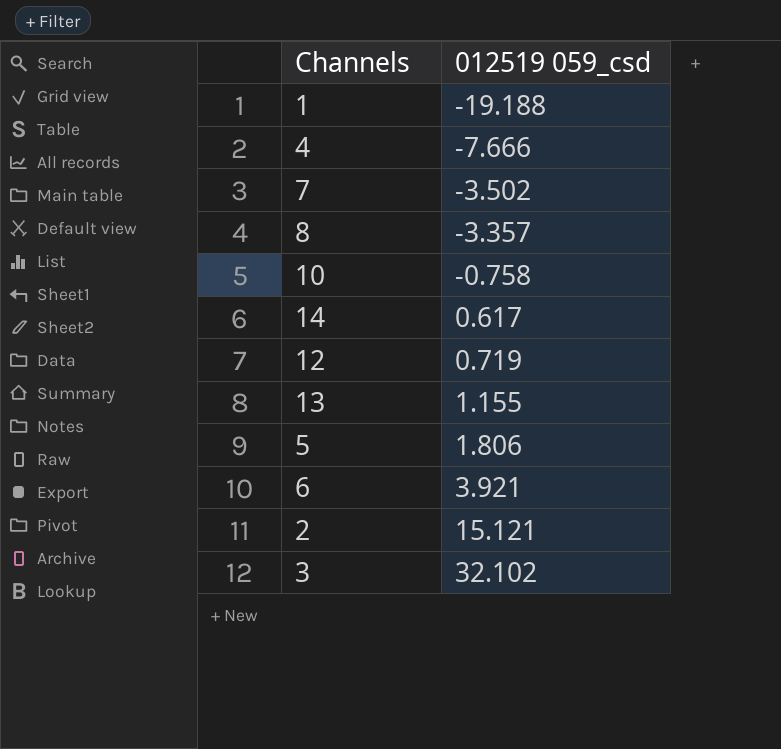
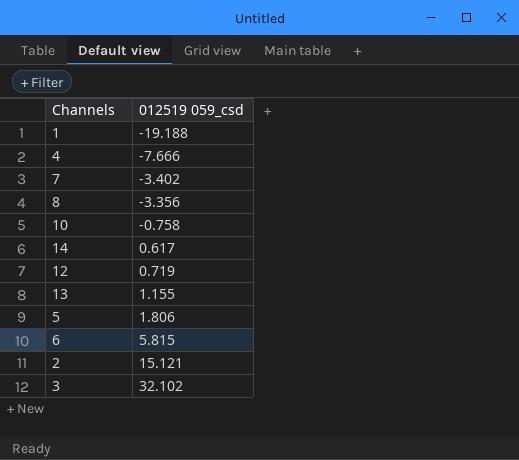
7 | 012519 059_csd: -3.502 -> -3.402
8 | 012519 059_csd: -3.357 -> -3.356
6 | 012519 059_csd: 3.921 -> 5.815

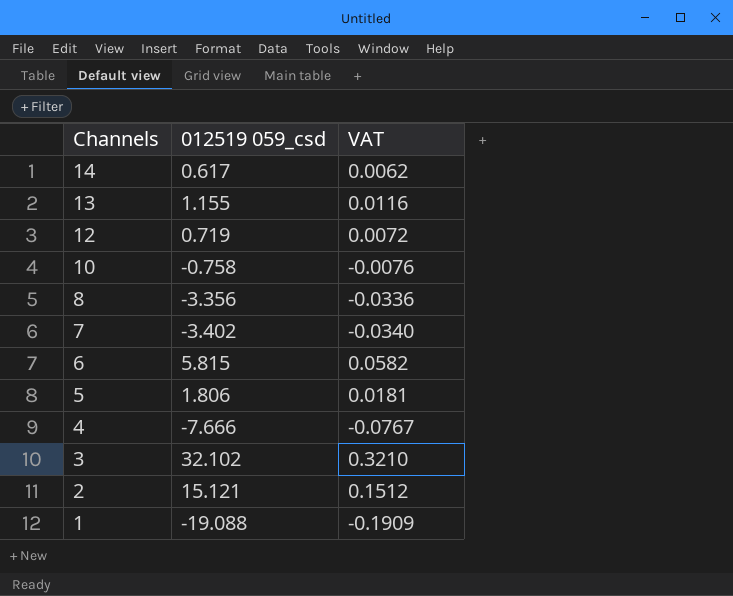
row order: 012519 059_csd ascending -> Channels descending
column VAT | formula: none -> [012519 059_csd] * 0.01
1 | 012519 059_csd: -19.188 -> -19.088

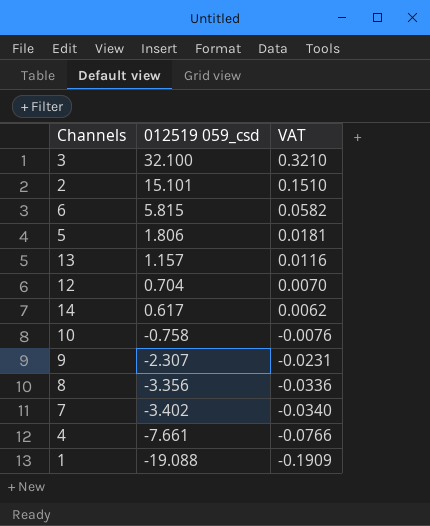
row order: Channels descending -> 012519 059_csd descending
3 | 012519 059_csd: 32.102 -> 32.100
2 | 012519 059_csd: 15.121 -> 15.101
2 | VAT: 0.1512 -> 0.1510
13 | 012519 059_csd: 1.155 -> 1.157
12 | 012519 059_csd: 0.719 -> 0.704
12 | VAT: 0.0072 -> 0.0070
row 9: none -> -2.307 | -0.0231
4 | 012519 059_csd: -7.666 -> -7.661
4 | VAT: -0.0767 -> -0.0766

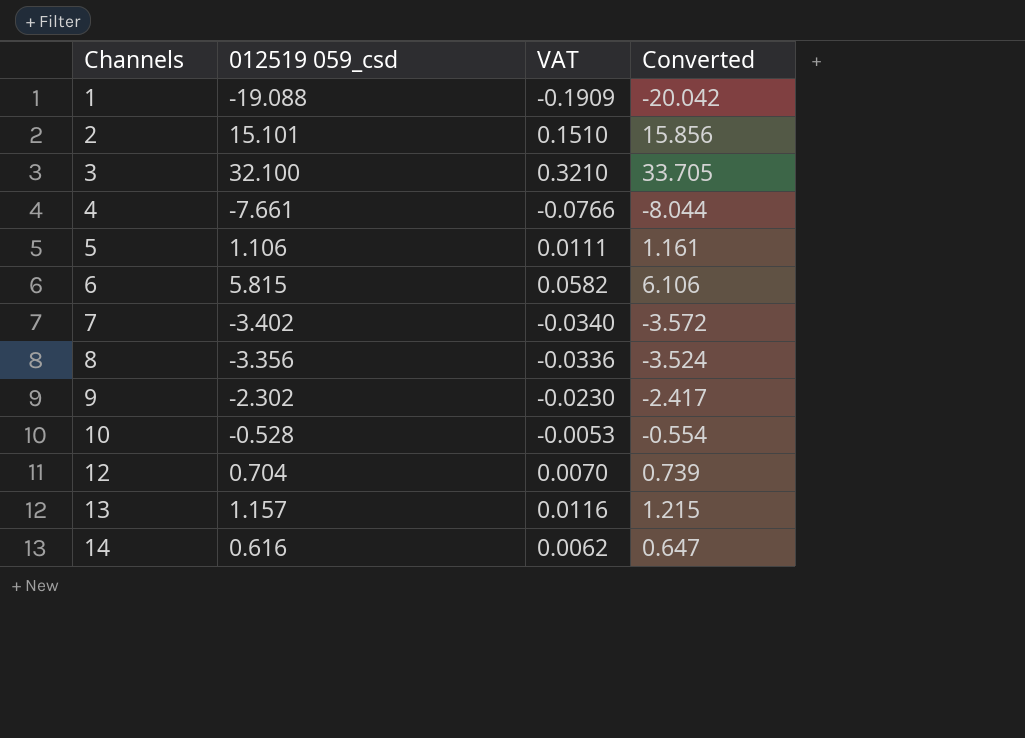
row order: 012519 059_csd descending -> Channels ascending
column Converted | formula: none -> [012519 059_csd] * 1.05
5 | 012519 059_csd: 1.806 -> 1.106
5 | VAT: 0.0181 -> 0.0111
9 | 012519 059_csd: -2.307 -> -2.302
9 | VAT: -0.0231 -> -0.0230
10 | 012519 059_csd: -0.758 -> -0.528
10 | VAT: -0.0076 -> -0.0053
14 | 012519 059_csd: 0.617 -> 0.616

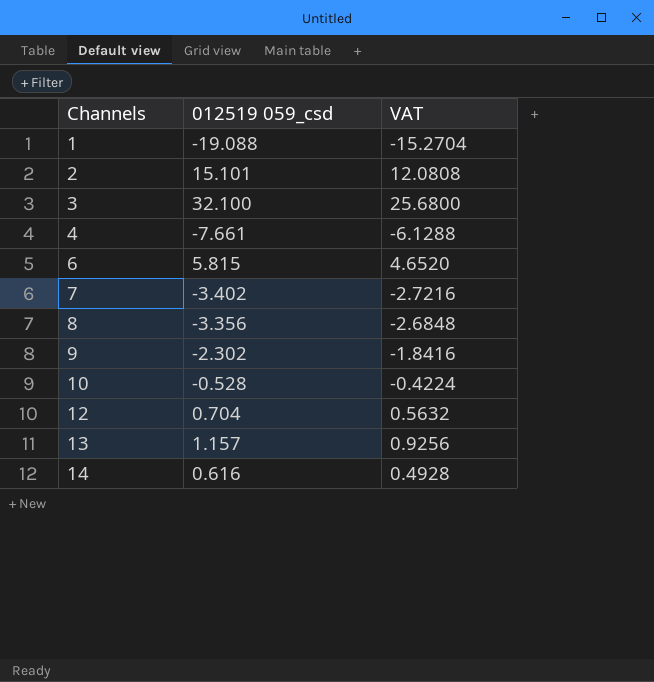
column Converted | formula: [012519 059_csd] * 1.05 -> none
column VAT | formula: [012519 059_csd] * 0.01 -> [012519 059_csd] * 0.8
row 5: 1.106 | 0.0111 | 1.161 -> none

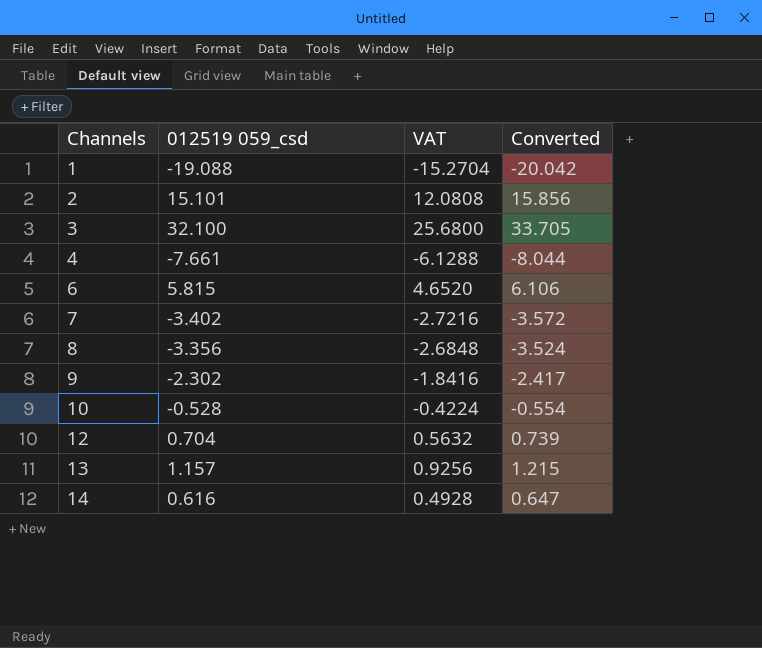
column Converted | formula: none -> [012519 059_csd] * 1.05

